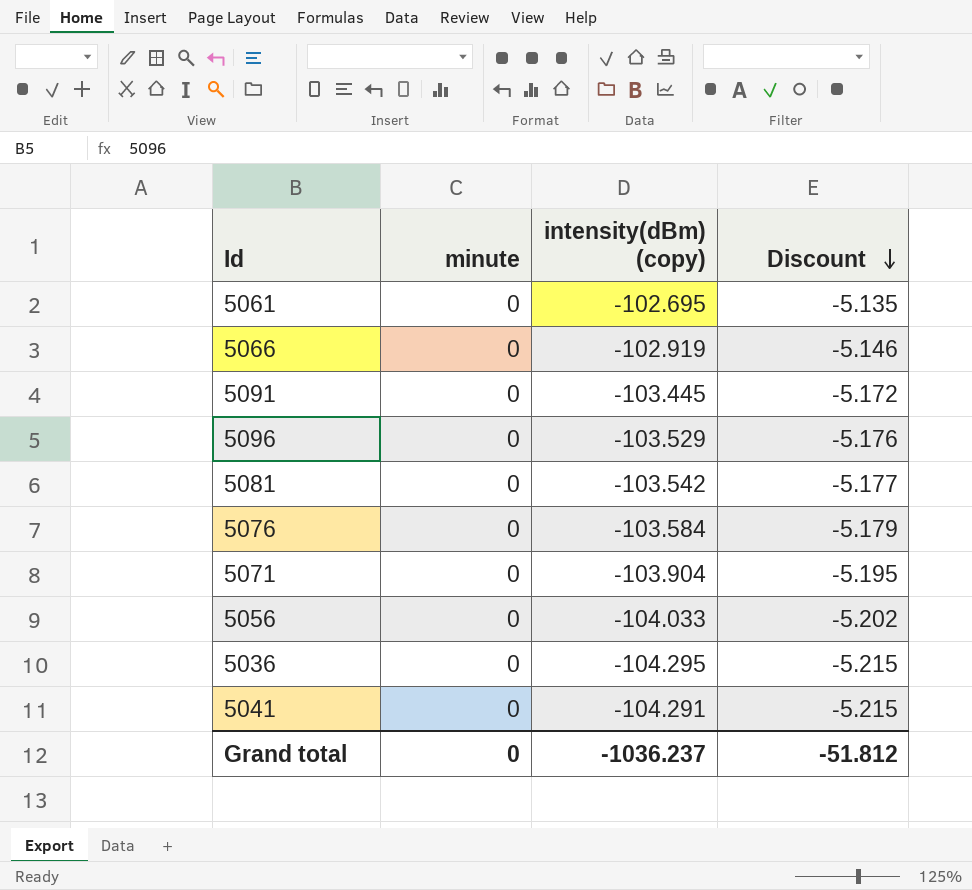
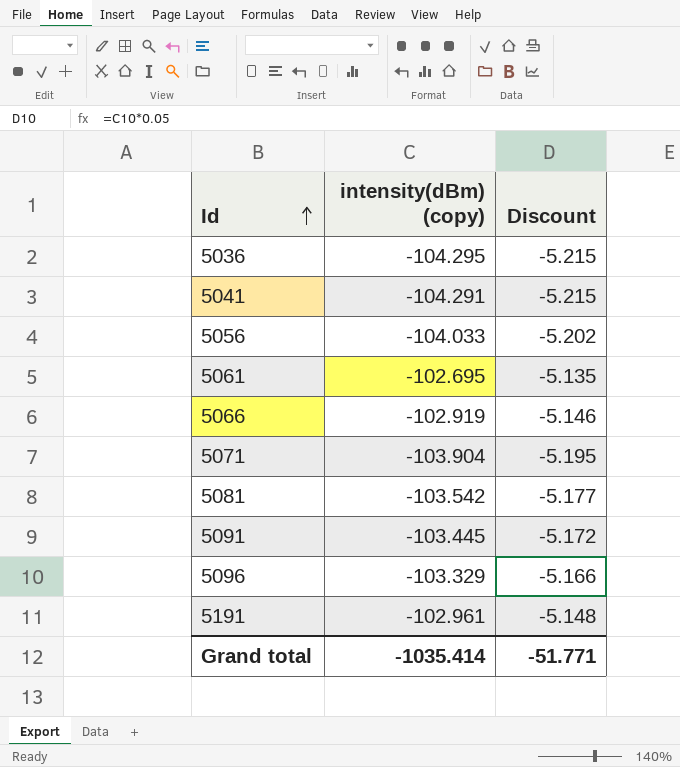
row order: Discount descending -> Id ascending
column minute | position: 2 -> none
row 5076: 0 | -103.584 | -5.179 -> none
5096 | intensity(dBm) (copy): -103.529 -> -103.329
5096 | Discount: -5.176 -> -5.166
row 5191: none -> -102.961 | -5.148
Grand total | intensity(dBm) (copy): -1036.237 -> -1035.414
Grand total | Discount: -51.812 -> -51.771

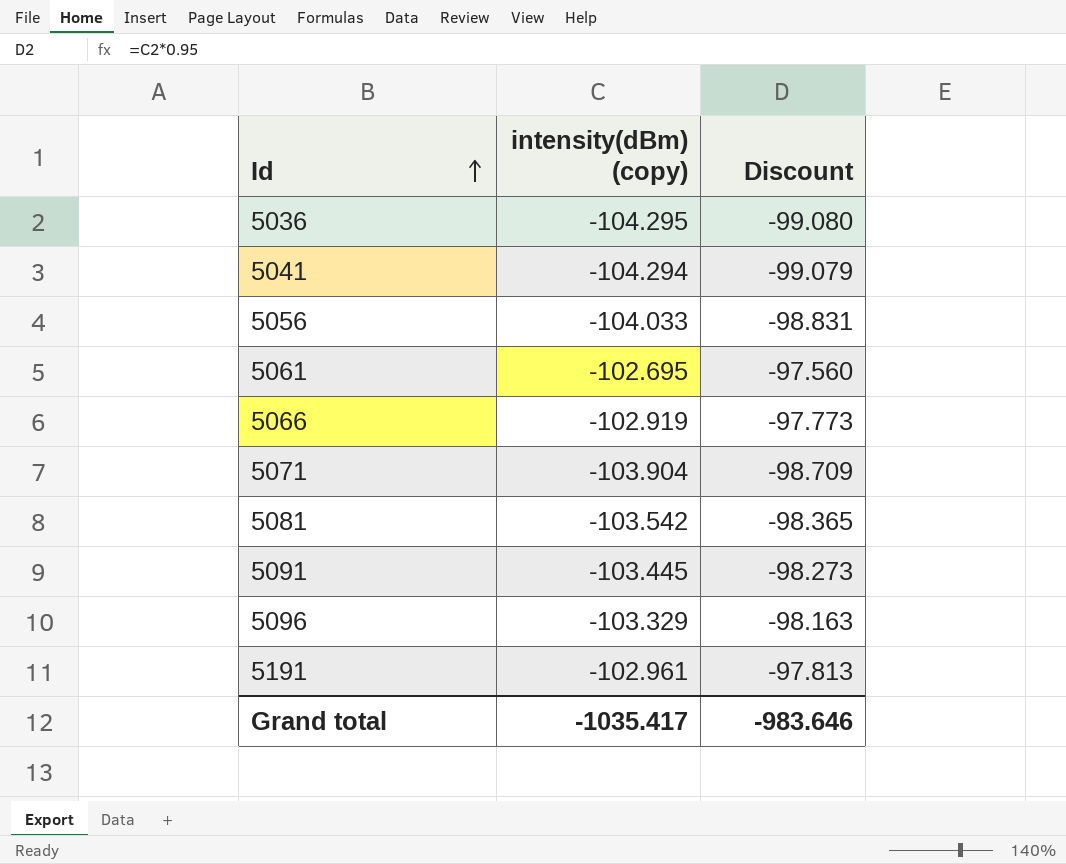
column Discount | formula: [intensity(dBm) (copy)] * 0.05 -> [intensity(dBm) (copy)] * 0.95
5041 | intensity(dBm) (copy): -104.291 -> -104.294
Grand total | intensity(dBm) (copy): -1035.414 -> -1035.417
Grand total | Discount: -51.771 -> -983.646

